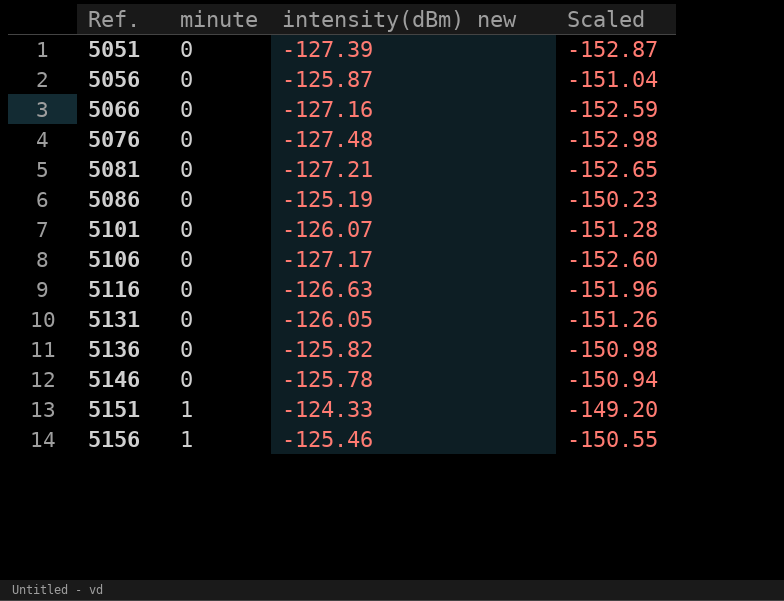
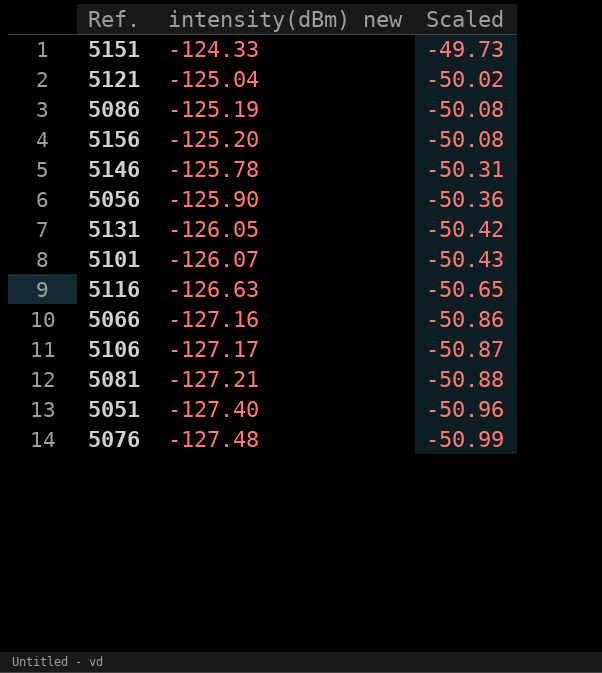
row order: Ref. ascending -> intensity(dBm) new descending
column minute | position: 2 -> none
column Scaled | formula: [intensity(dBm) new] * 1.2 -> [intensity(dBm) new] * 0.4
row 5136: 0 | -125.82 | -150.98 -> none
row 5121: none -> -125.04 | -50.02
5156 | intensity(dBm) new: -125.46 -> -125.20
5056 | intensity(dBm) new: -125.87 -> -125.90
5051 | intensity(dBm) new: -127.39 -> -127.40

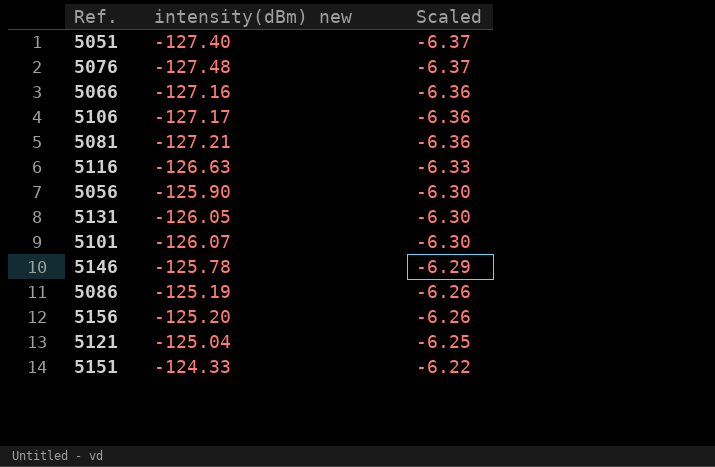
row order: intensity(dBm) new descending -> Scaled ascending
column Scaled | formula: [intensity(dBm) new] * 0.4 -> [intensity(dBm) new] * 0.05

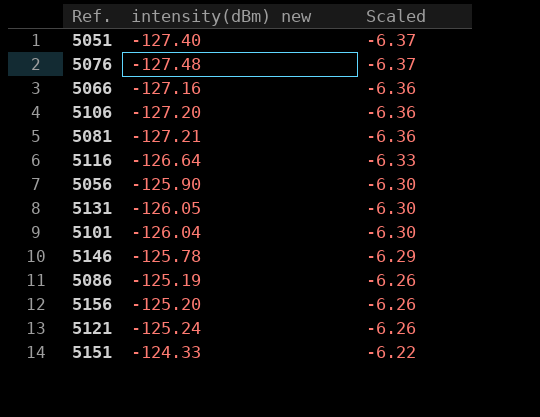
5106 | intensity(dBm) new: -127.17 -> -127.20
5116 | intensity(dBm) new: -126.63 -> -126.64
5101 | intensity(dBm) new: -126.07 -> -126.04
5121 | intensity(dBm) new: -125.04 -> -125.24
5121 | Scaled: -6.25 -> -6.26

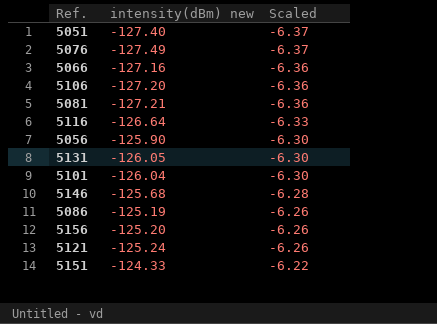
5076 | intensity(dBm) new: -127.48 -> -127.49
5146 | intensity(dBm) new: -125.78 -> -125.68
5146 | Scaled: -6.29 -> -6.28

